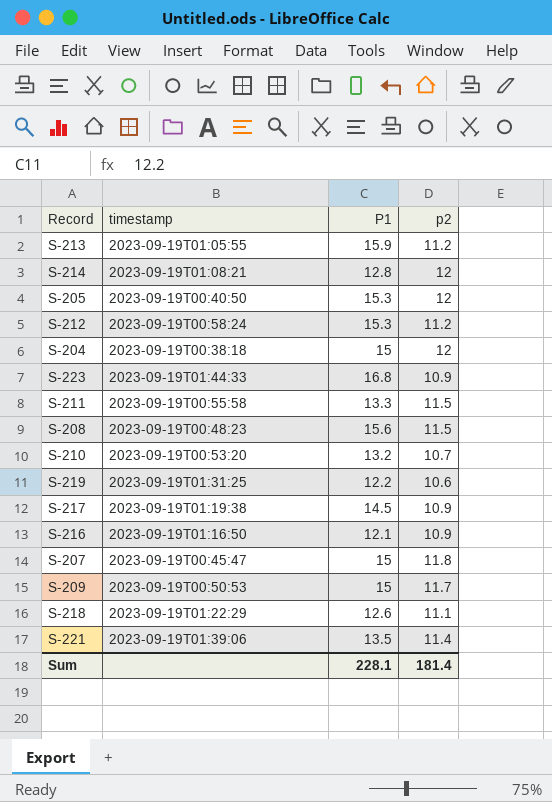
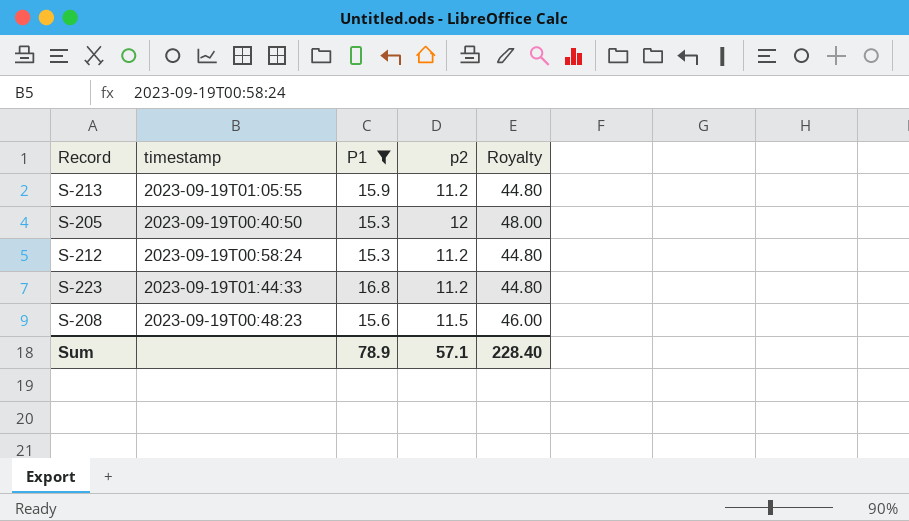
filter: none -> P1 >= 15.3
column Royalty | formula: none -> [p2] * 4
S-223 | p2: 10.9 -> 11.2
Sum | P1: 228.1 -> 78.9
Sum | p2: 181.4 -> 57.1

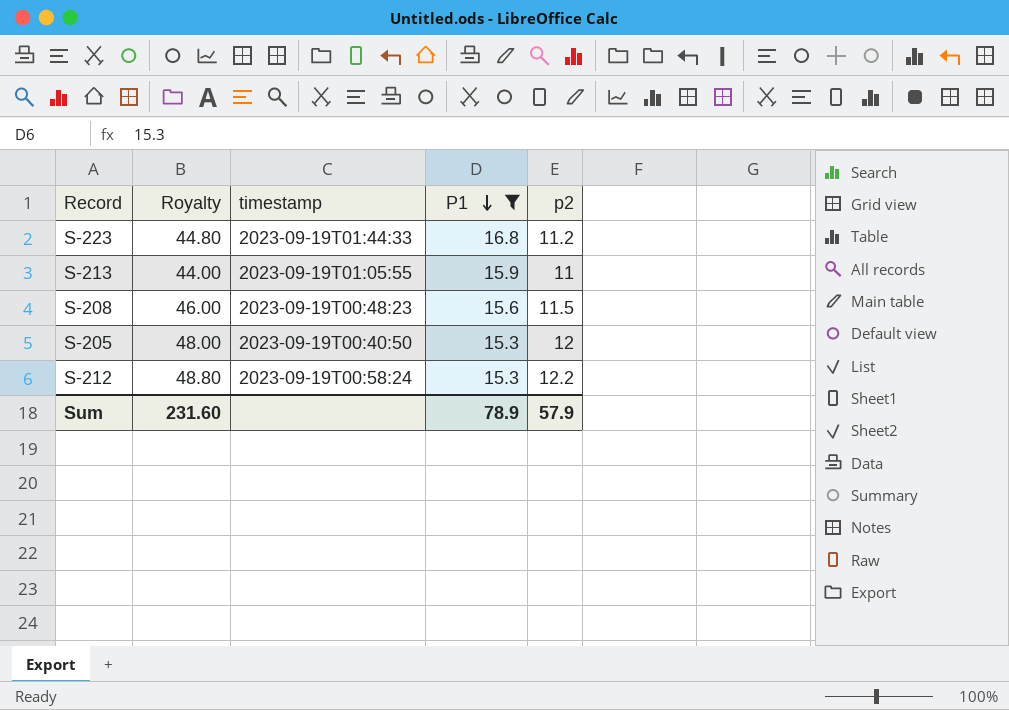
row order: none -> P1 descending
column Royalty | position: 5 -> 2
S-213 | Royalty: 44.80 -> 44.00
S-213 | p2: 11.2 -> 11
S-212 | Royalty: 44.80 -> 48.80
S-212 | p2: 11.2 -> 12.2
Sum | Royalty: 228.40 -> 231.60
Sum | p2: 57.1 -> 57.9

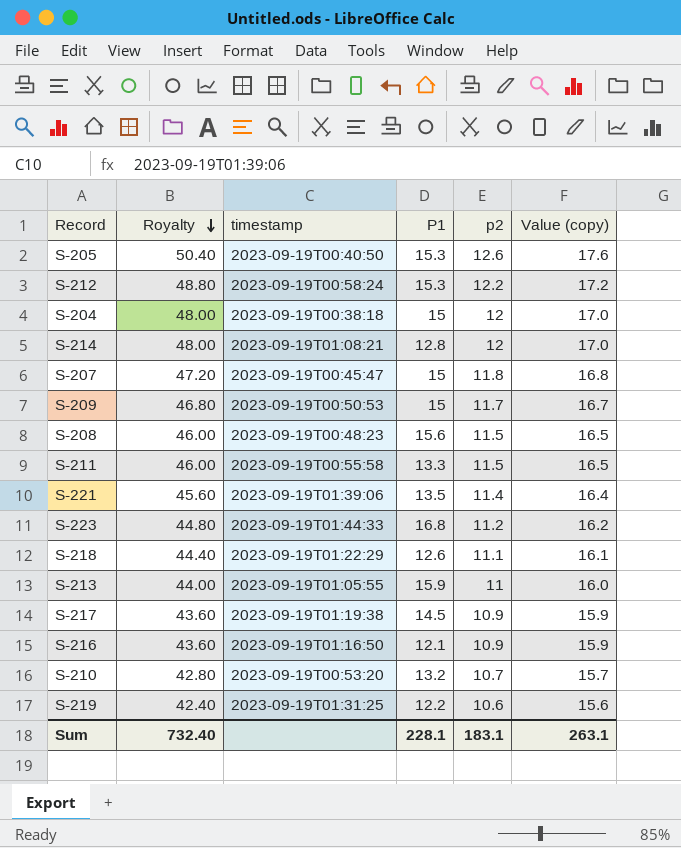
filter: P1 >= 15.3 -> none
row order: P1 descending -> Royalty descending
column Value (copy) | formula: none -> [p2] + 5
S-205 | Royalty: 48.00 -> 50.40
S-205 | p2: 12 -> 12.6
Sum | Royalty: 231.60 -> 732.40
Sum | P1: 78.9 -> 228.1
Sum | p2: 57.9 -> 183.1

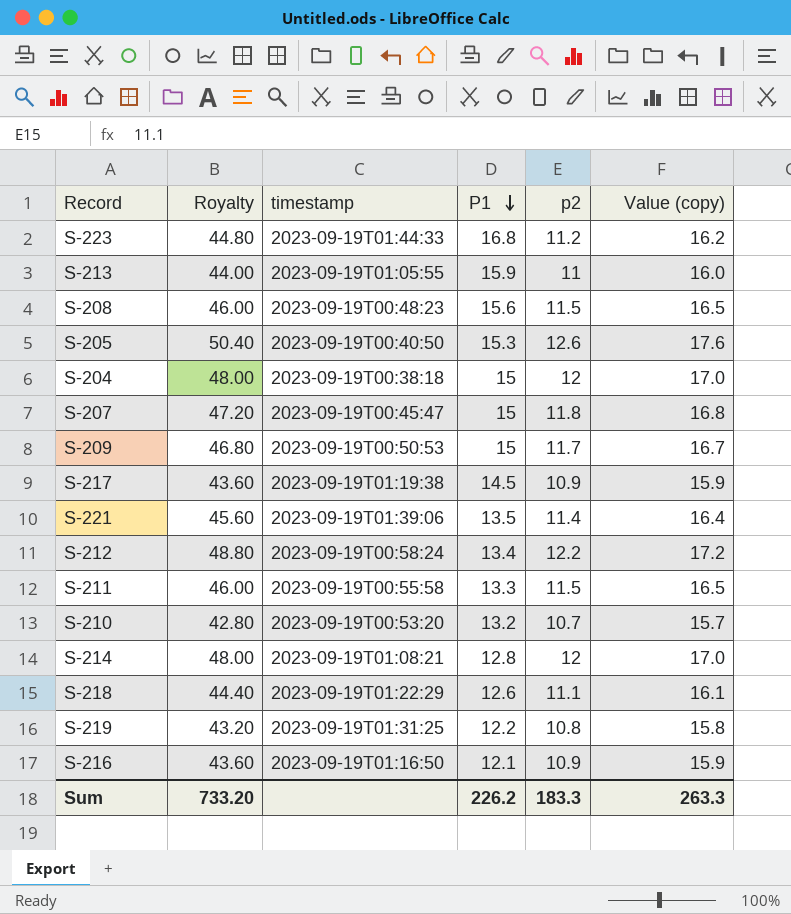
row order: Royalty descending -> P1 descending
S-212 | P1: 15.3 -> 13.4
S-219 | Royalty: 42.40 -> 43.20
S-219 | p2: 10.6 -> 10.8
S-219 | Value (copy): 15.6 -> 15.8
Sum | Royalty: 732.40 -> 733.20
Sum | P1: 228.1 -> 226.2
Sum | p2: 183.1 -> 183.3
Sum | Value (copy): 263.1 -> 263.3

